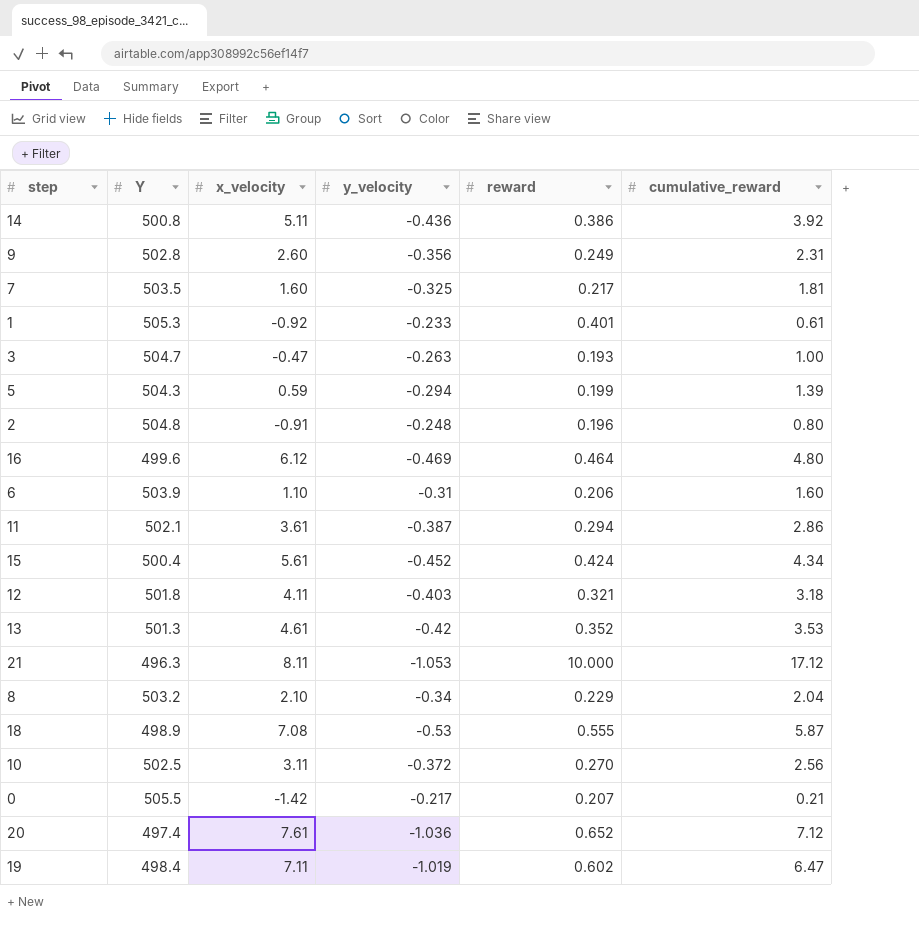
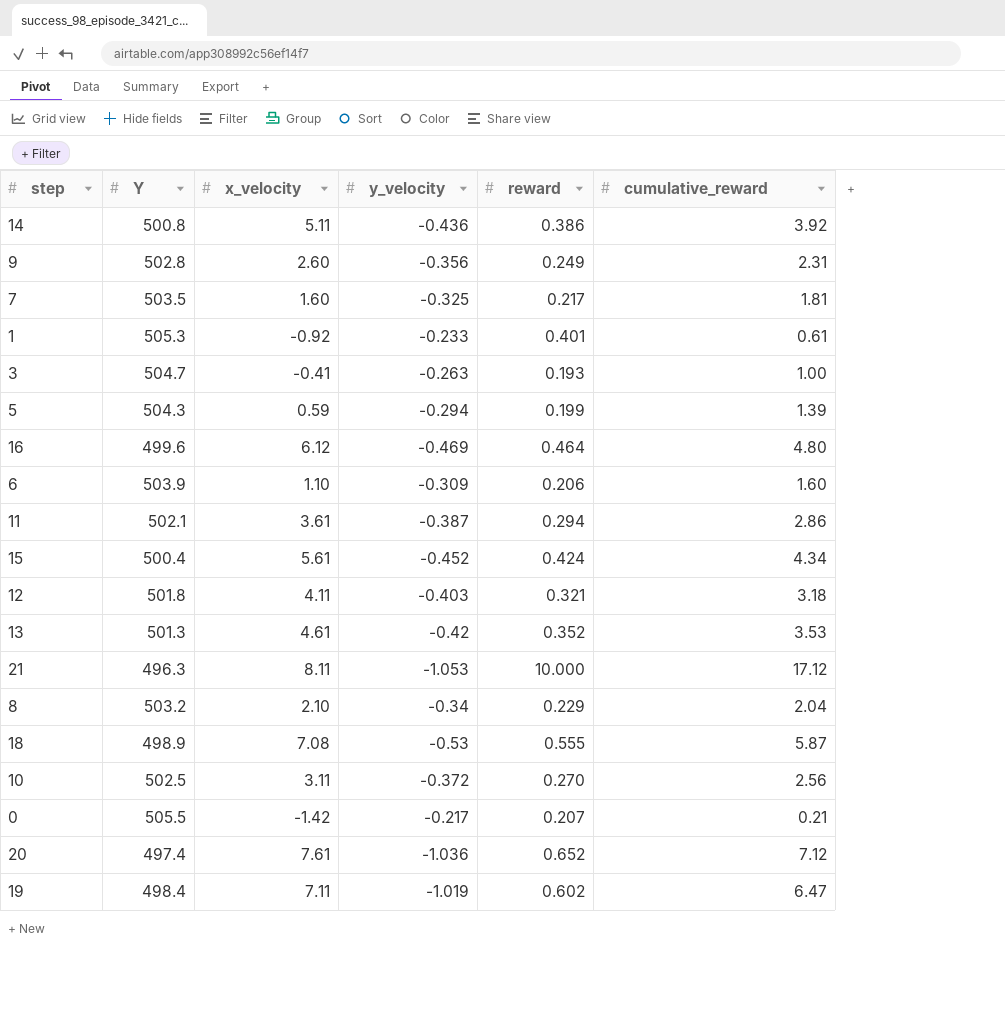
row 2: 504.8 | -0.91 | -0.248 | 0.196 | 0.80 -> none
3 | x_velocity: -0.47 -> -0.41
6 | y_velocity: -0.31 -> -0.309

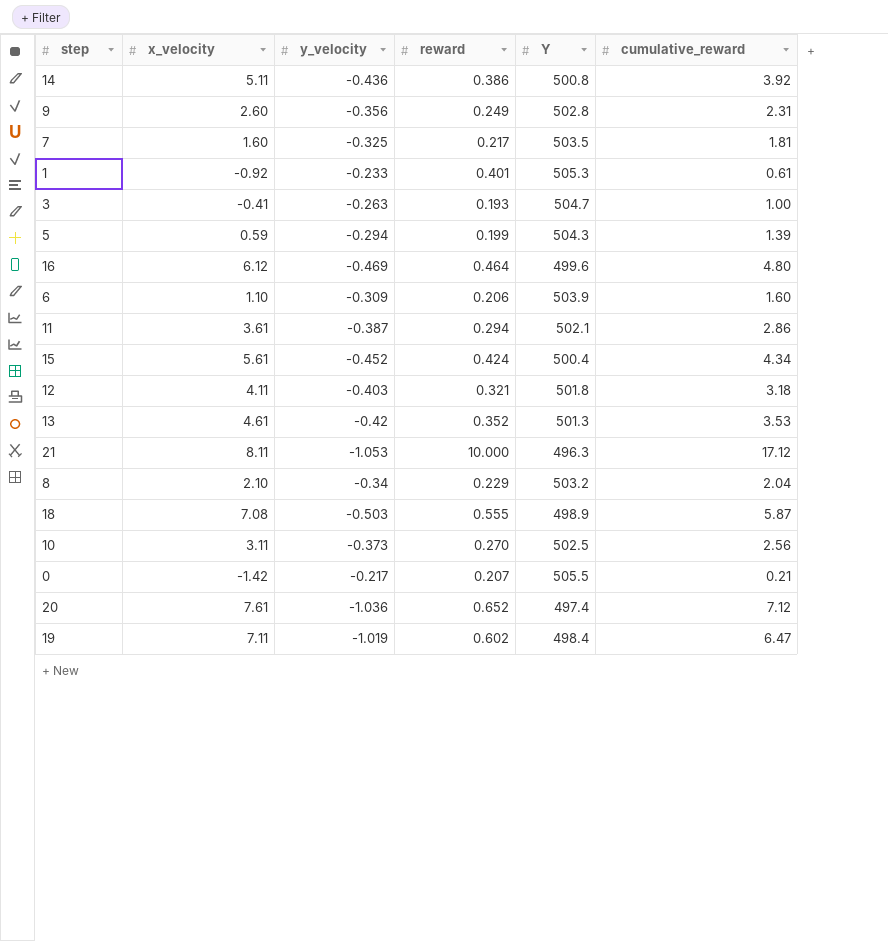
column Y | position: 2 -> 5
18 | y_velocity: -0.53 -> -0.503
10 | y_velocity: -0.372 -> -0.373

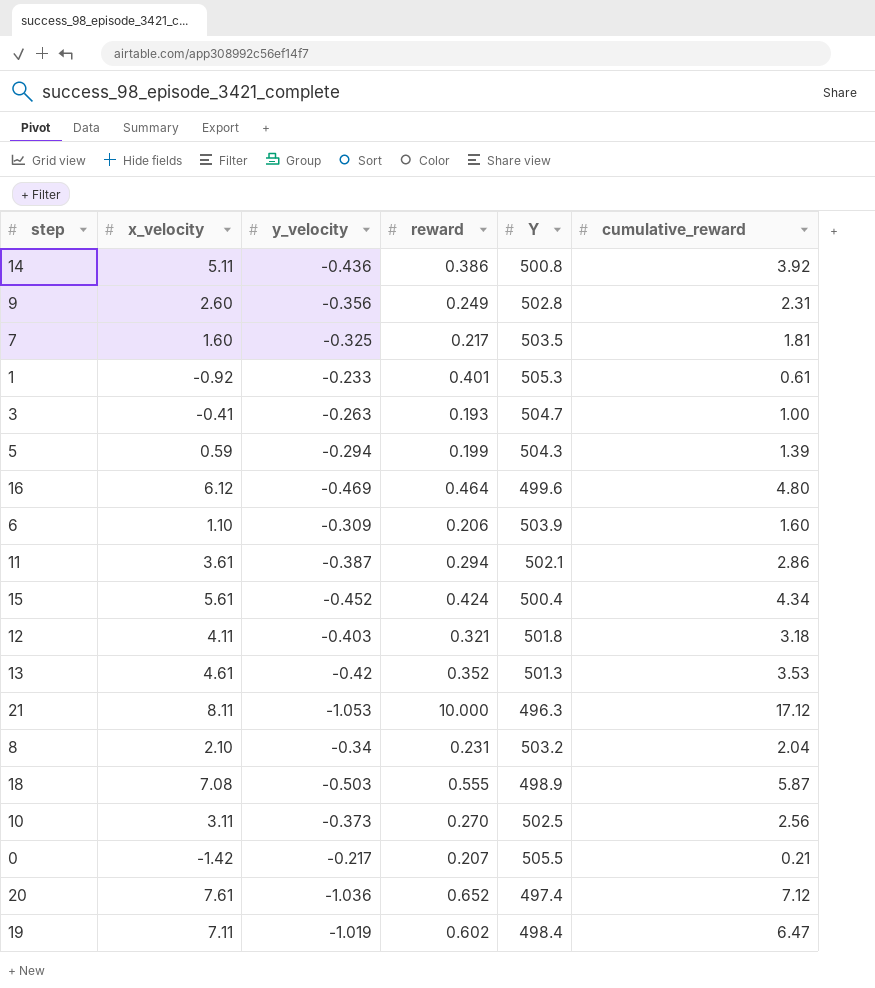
8 | reward: 0.229 -> 0.231

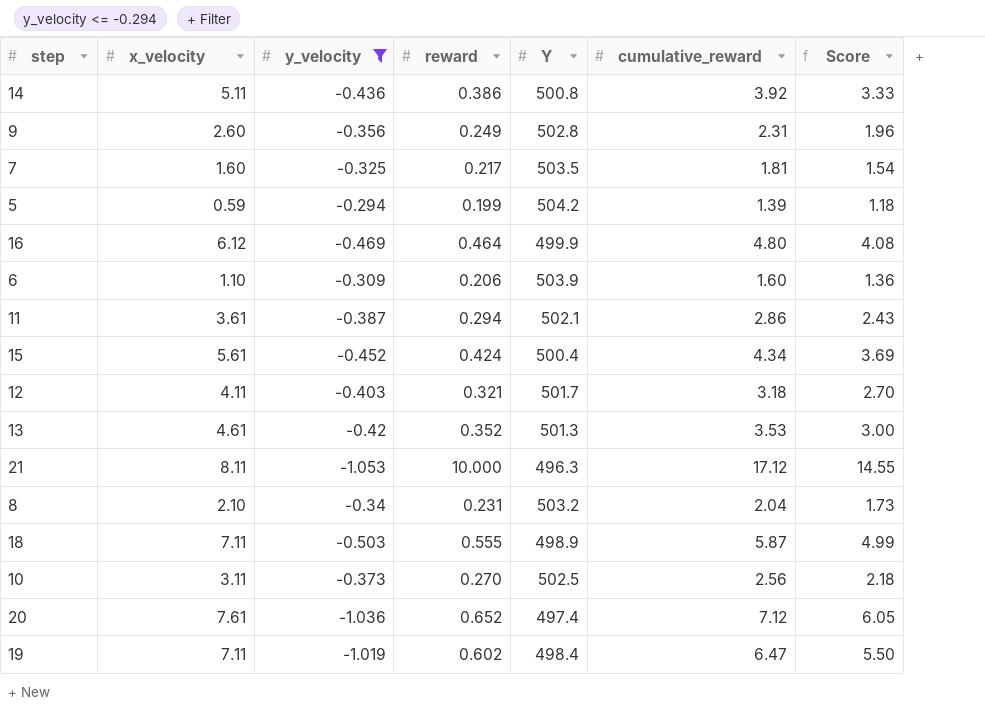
filter: none -> y_velocity <= -0.294
column Score | formula: none -> [cumulative_reward] * 0.85
5 | Y: 504.3 -> 504.2
16 | Y: 499.6 -> 499.9
12 | Y: 501.8 -> 501.7
18 | x_velocity: 7.08 -> 7.11

